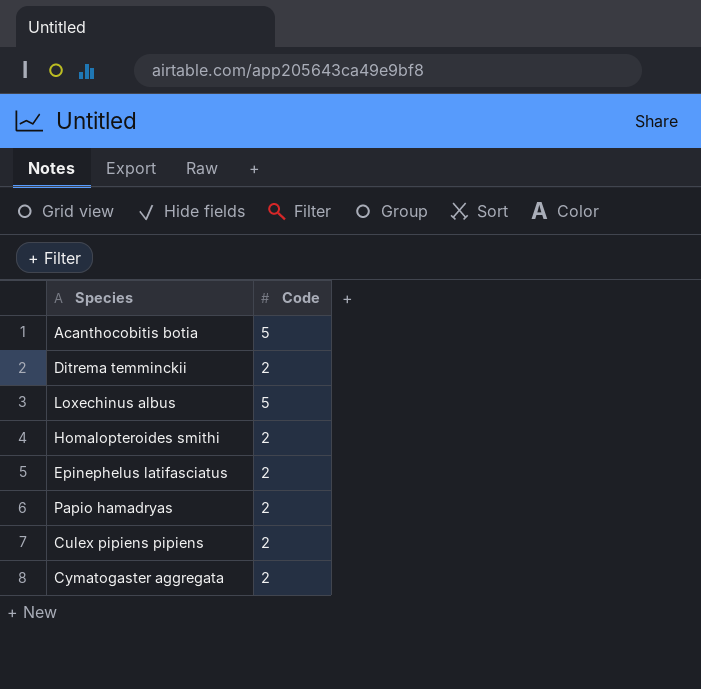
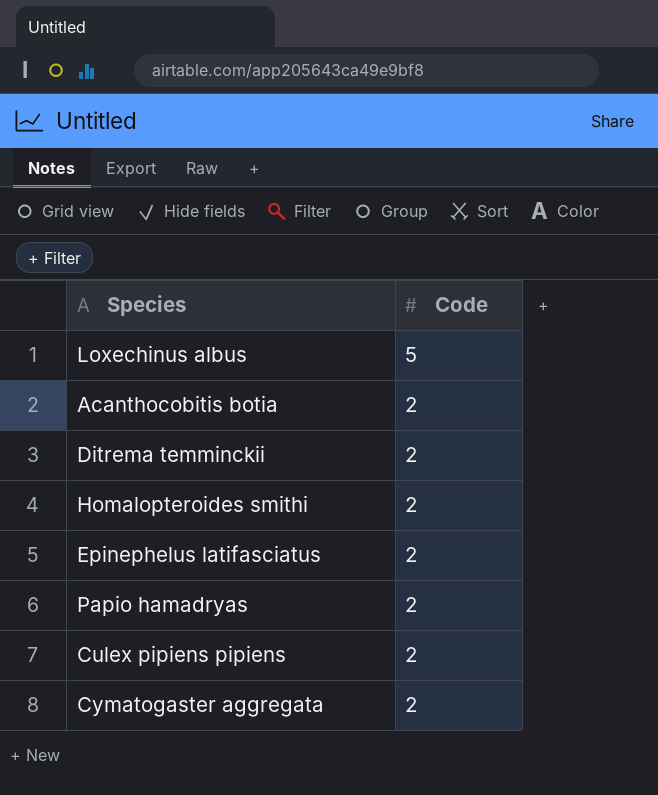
row order: none -> Code descending
Acanthocobitis botia | Code: 5 -> 2

